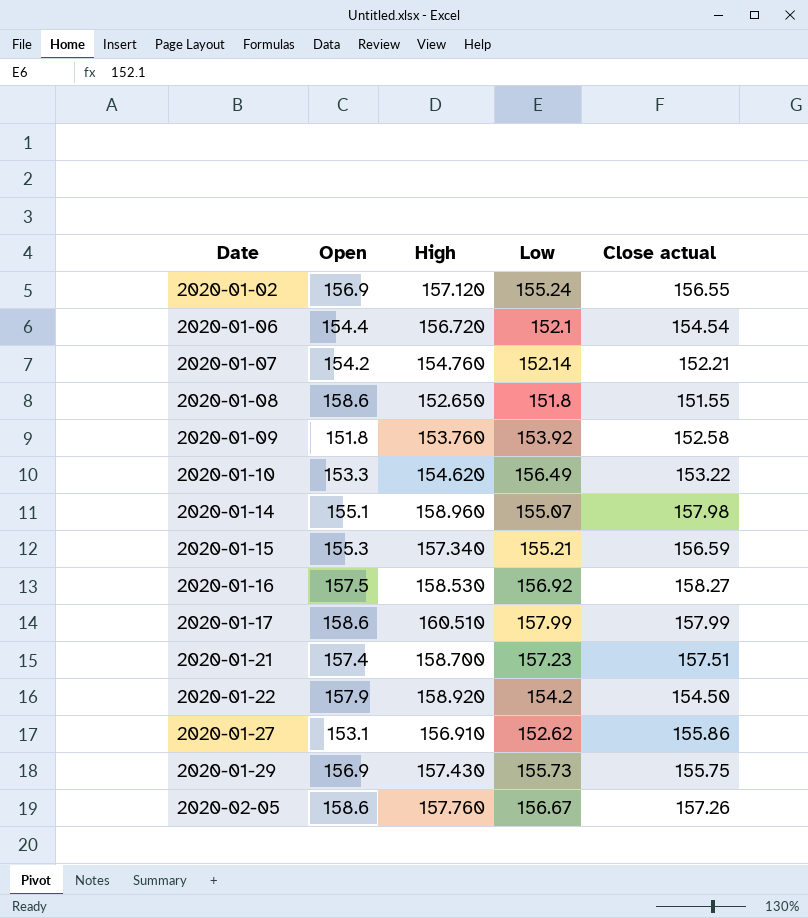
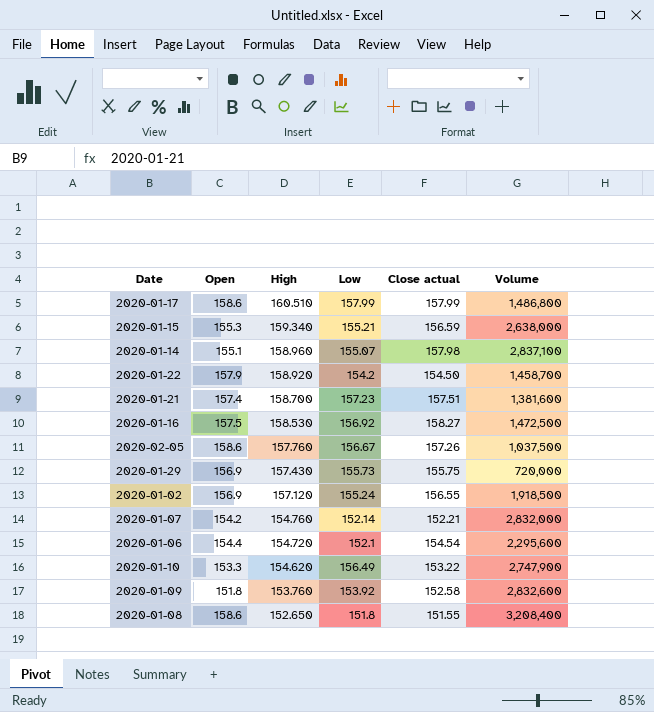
row order: Date ascending -> High descending
column Volume | position: none -> 6
row 2020-01-27: 153.1 | 156.910 | 152.62 | 155.86 -> none
2020-01-15 | High: 157.340 -> 159.340
2020-01-06 | High: 156.720 -> 154.720

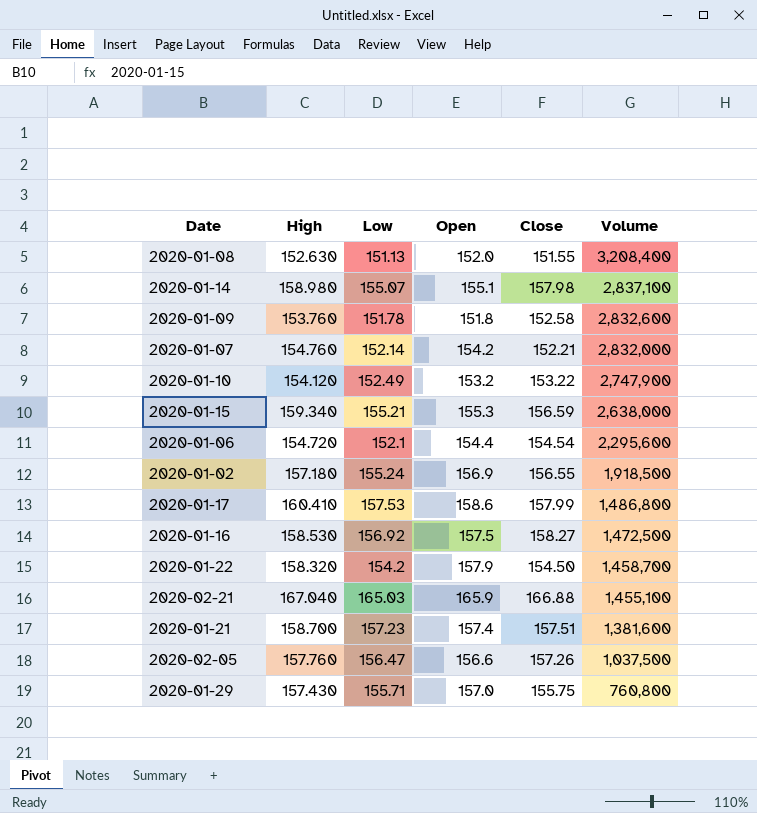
row order: High descending -> Volume descending
column Open | position: 2 -> 4
column name: Close actual -> Close
2020-01-08 | High: 152.650 -> 152.630
2020-01-08 | Low: 151.8 -> 151.13
2020-01-08 | Open: 158.6 -> 152.0
2020-01-14 | High: 158.960 -> 158.980
2020-01-09 | Low: 153.92 -> 151.78
2020-01-10 | High: 154.620 -> 154.120
2020-01-10 | Low: 156.49 -> 152.49
2020-01-10 | Open: 153.3 -> 153.2
2020-01-02 | High: 157.120 -> 157.180
2020-01-17 | High: 160.510 -> 160.410
2020-01-17 | Low: 157.99 -> 157.53
2020-01-22 | High: 158.920 -> 158.320
row 2020-02-21: none -> 167.040 | 165.03 | 165.9 | 166.88 | 1,455,100
2020-02-05 | Low: 156.67 -> 156.47
2020-02-05 | Open: 158.6 -> 156.6
2020-01-29 | Low: 155.73 -> 155.71
2020-01-29 | Open: 156.9 -> 157.0
2020-01-29 | Volume: 720,000 -> 760,800

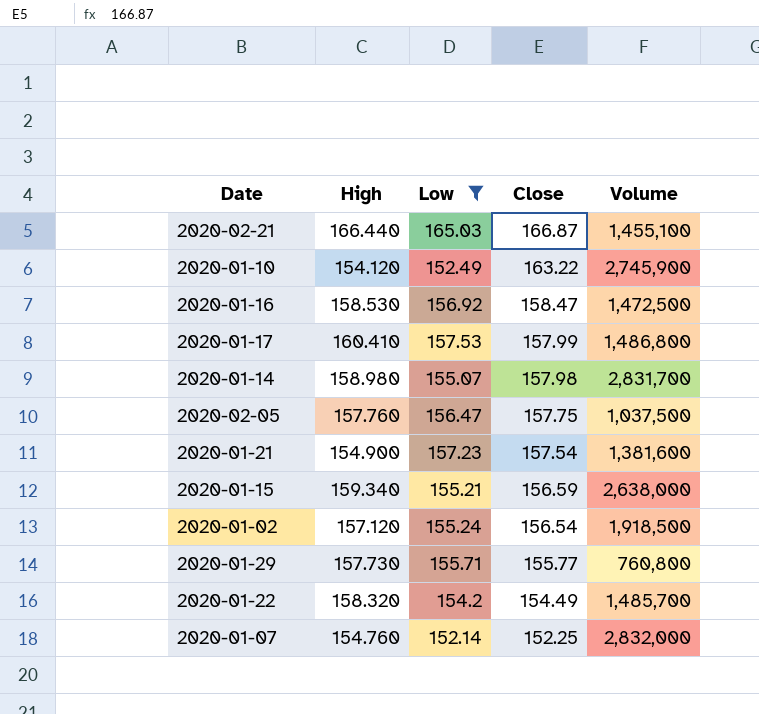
filter: none -> Low >= 152.14
row order: Volume descending -> Close descending
column Open | position: 4 -> none
2020-02-21 | High: 167.040 -> 166.440
2020-02-21 | Close: 166.88 -> 166.87
2020-01-10 | Close: 153.22 -> 163.22
2020-01-10 | Volume: 2,747,900 -> 2,745,900
2020-01-16 | Close: 158.27 -> 158.47
2020-01-14 | Volume: 2,837,100 -> 2,831,700
2020-02-05 | Close: 157.26 -> 157.75
2020-01-21 | High: 158.700 -> 154.900
2020-01-21 | Close: 157.51 -> 157.54
2020-01-02 | High: 157.180 -> 157.120
2020-01-02 | Close: 156.55 -> 156.54
2020-01-29 | High: 157.430 -> 157.730
2020-01-29 | Close: 155.75 -> 155.77
2020-01-22 | Close: 154.50 -> 154.49
2020-01-22 | Volume: 1,458,700 -> 1,485,700
2020-01-07 | Close: 152.21 -> 152.25

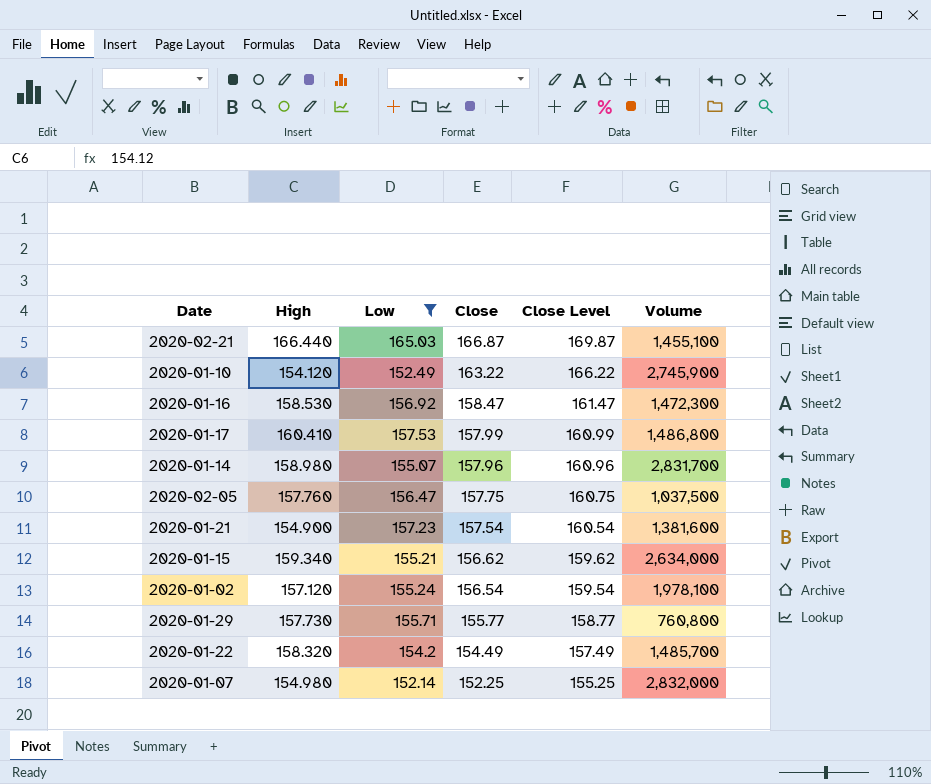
column Close Level | formula: none -> [Close] + 3
2020-01-16 | Volume: 1,472,500 -> 1,472,300
2020-01-14 | Close: 157.98 -> 157.96
2020-01-15 | Close: 156.59 -> 156.62
2020-01-15 | Volume: 2,638,000 -> 2,634,000
2020-01-02 | Volume: 1,918,500 -> 1,978,100
2020-01-07 | High: 154.760 -> 154.980

